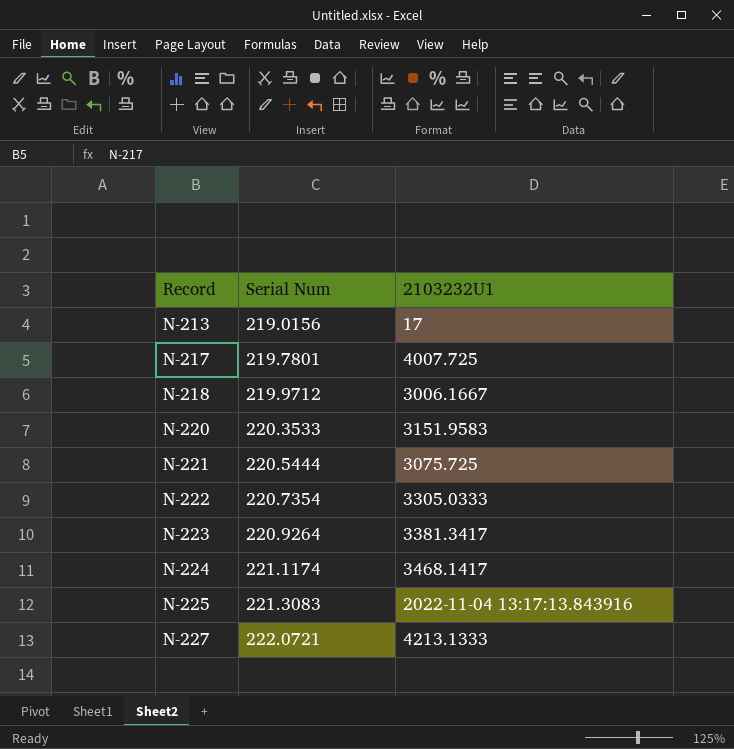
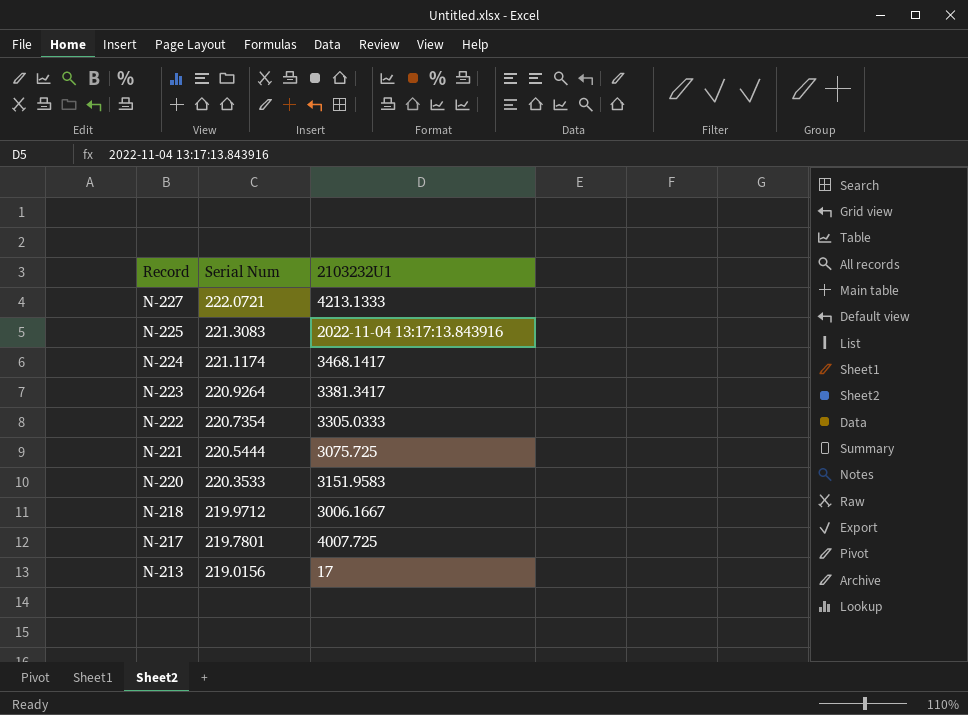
row order: Record ascending -> Record descending

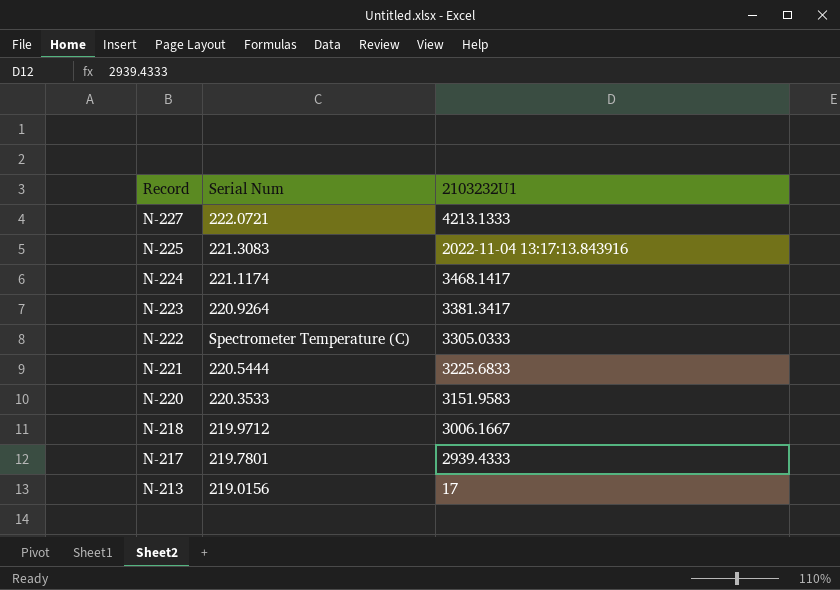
N-222 | Serial Num: 220.7354 -> Spectrometer Temperature (C)
N-221 | 2103232U1: 3075.725 -> 3225.6833
N-217 | 2103232U1: 4007.725 -> 2939.4333

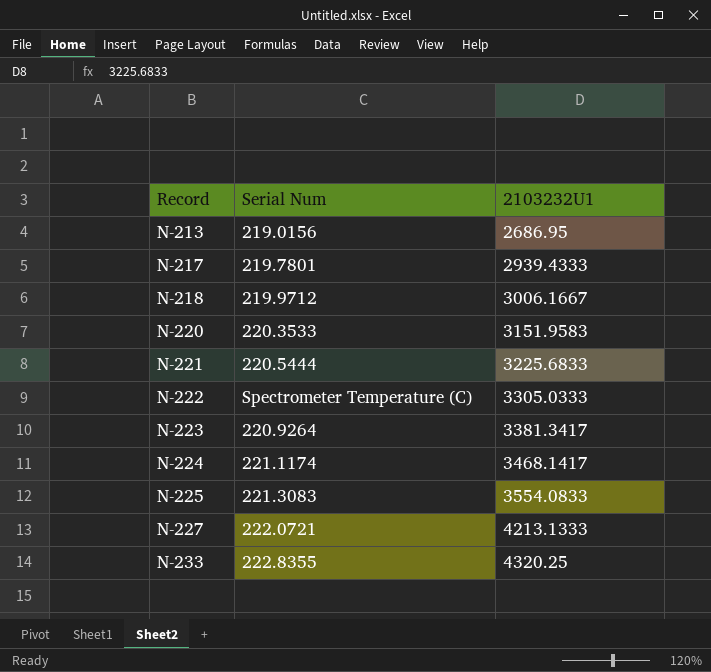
row order: Record descending -> Record ascending
N-213 | 2103232U1: 17 -> 2686.95
N-225 | 2103232U1: 2022-11-04 13:17:13.843916 -> 3554.0833
row N-233: none -> 222.8355 | 4320.25

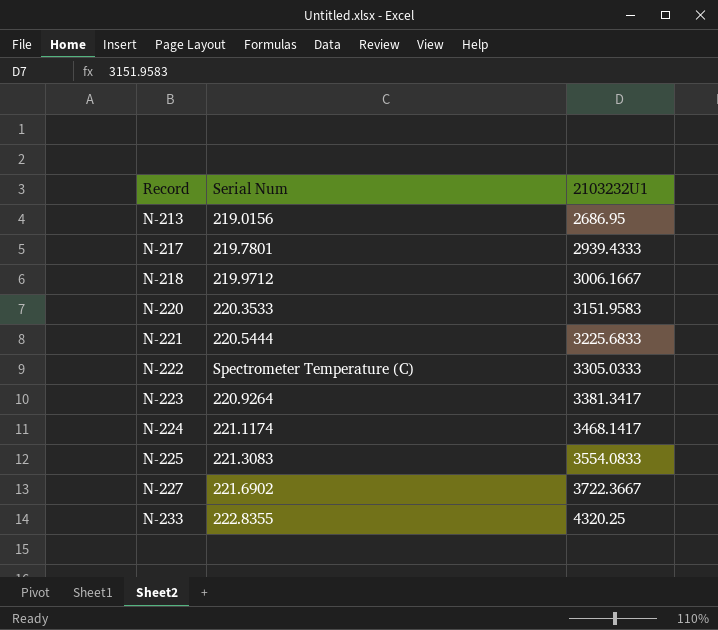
N-227 | Serial Num: 222.0721 -> 221.6902
N-227 | 2103232U1: 4213.1333 -> 3722.3667

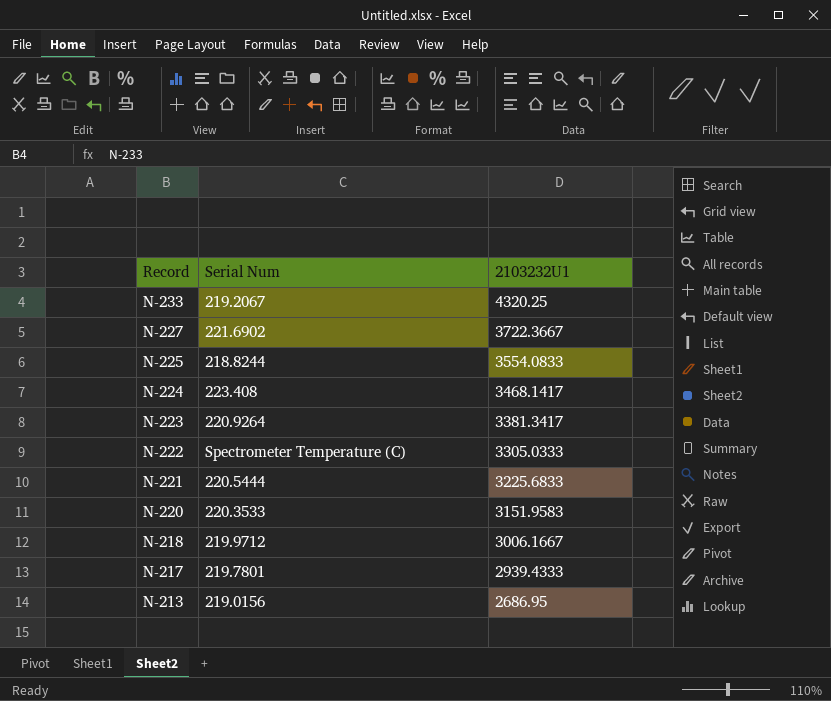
row order: Record ascending -> Record descending
N-233 | Serial Num: 222.8355 -> 219.2067
N-225 | Serial Num: 221.3083 -> 218.8244
N-224 | Serial Num: 221.1174 -> 223.408

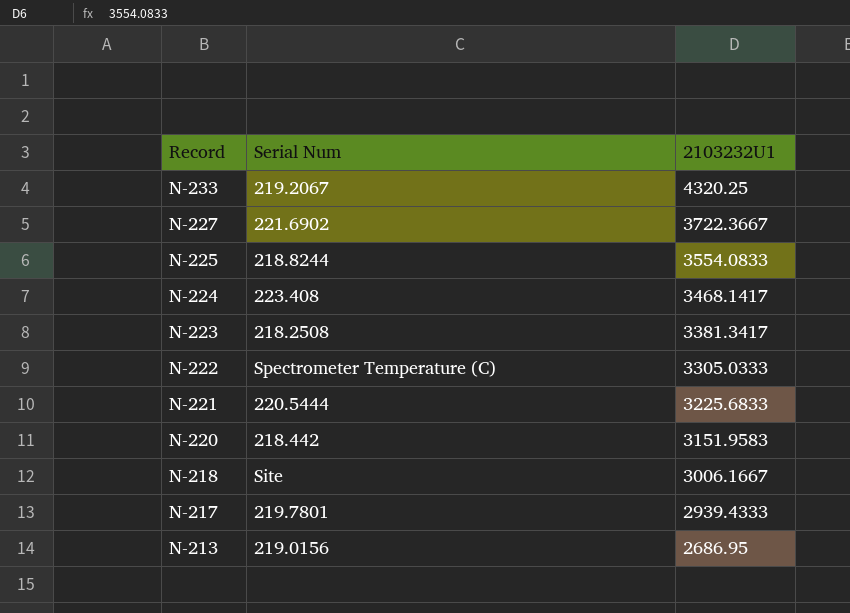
N-223 | Serial Num: 220.9264 -> 218.2508
N-220 | Serial Num: 220.3533 -> 218.442
N-218 | Serial Num: 219.9712 -> Site

